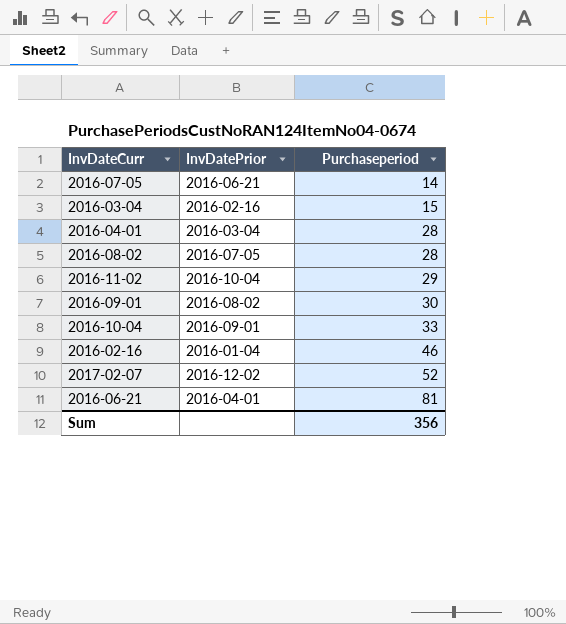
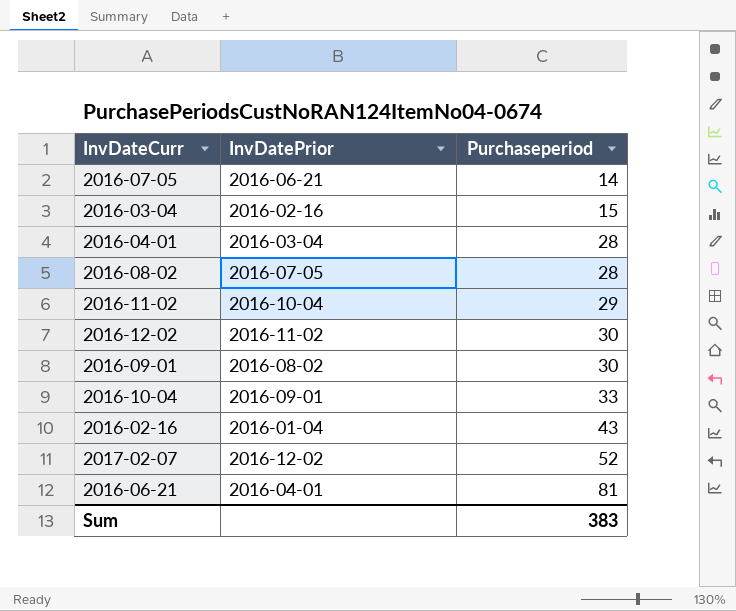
row 2016-12-02: none -> 2016-11-02 | 30
2016-02-16 | Purchaseperiod: 46 -> 43
Sum | Purchaseperiod: 356 -> 383

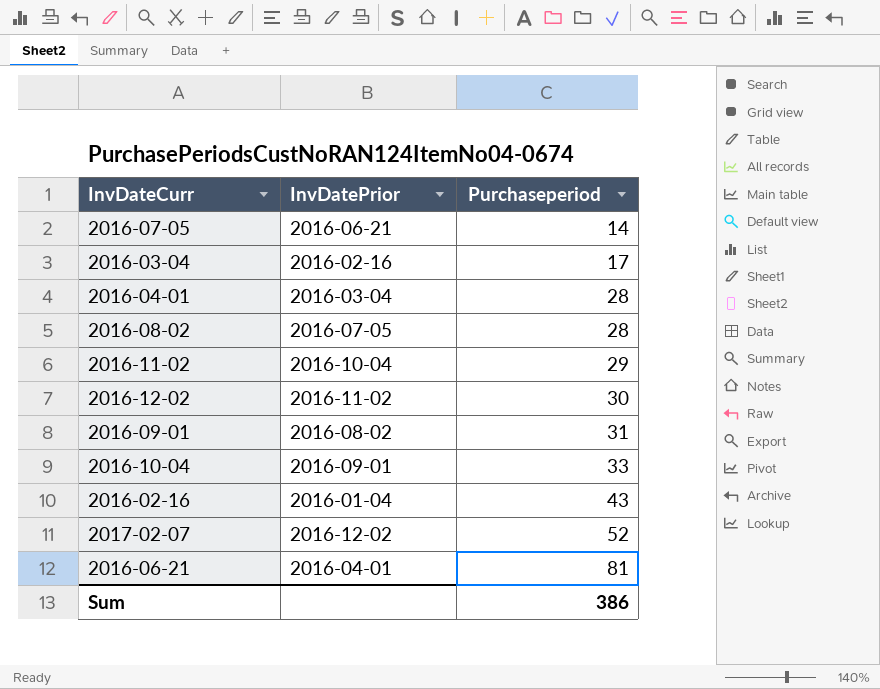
2016-03-04 | Purchaseperiod: 15 -> 17
2016-09-01 | Purchaseperiod: 30 -> 31
Sum | Purchaseperiod: 383 -> 386

